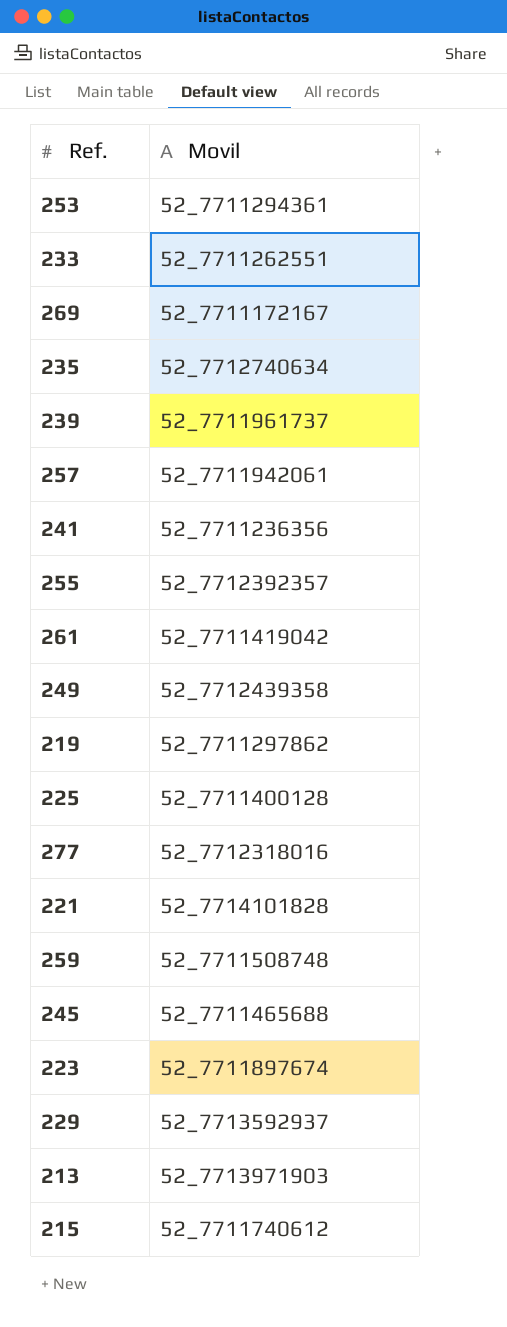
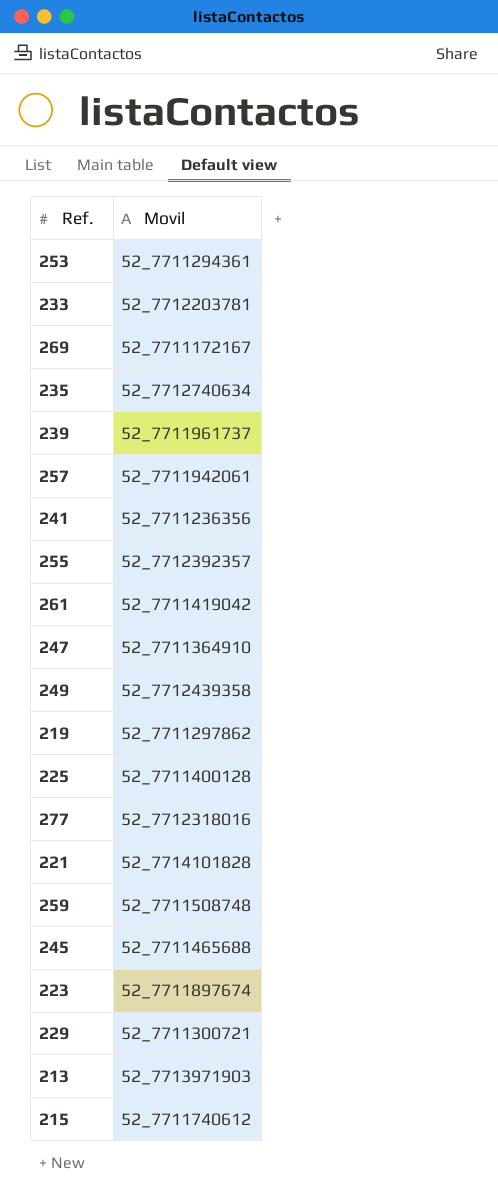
233 | Movil: 52_7711262551 -> 52_7712203781
row 247: none -> 52_7711364910
229 | Movil: 52_7713592937 -> 52_7711300721

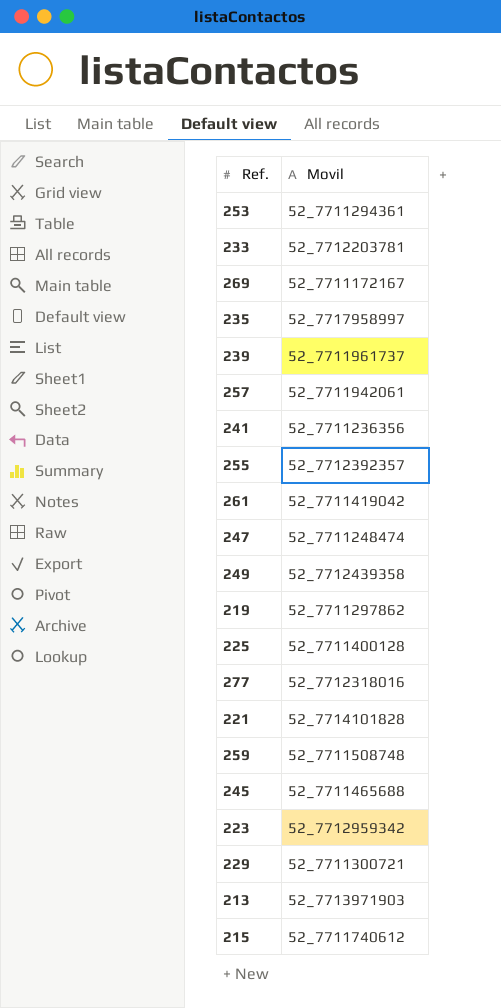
235 | Movil: 52_7712740634 -> 52_7717958997
247 | Movil: 52_7711364910 -> 52_7711248474
223 | Movil: 52_7711897674 -> 52_7712959342

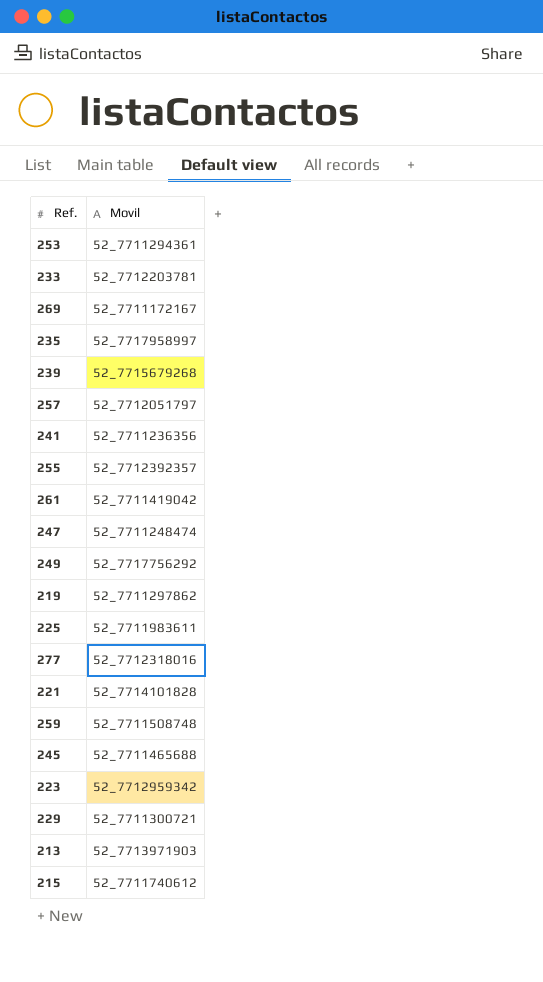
239 | Movil: 52_7711961737 -> 52_7715679268
257 | Movil: 52_7711942061 -> 52_7712051797
249 | Movil: 52_7712439358 -> 52_7717756292
225 | Movil: 52_7711400128 -> 52_7711983611

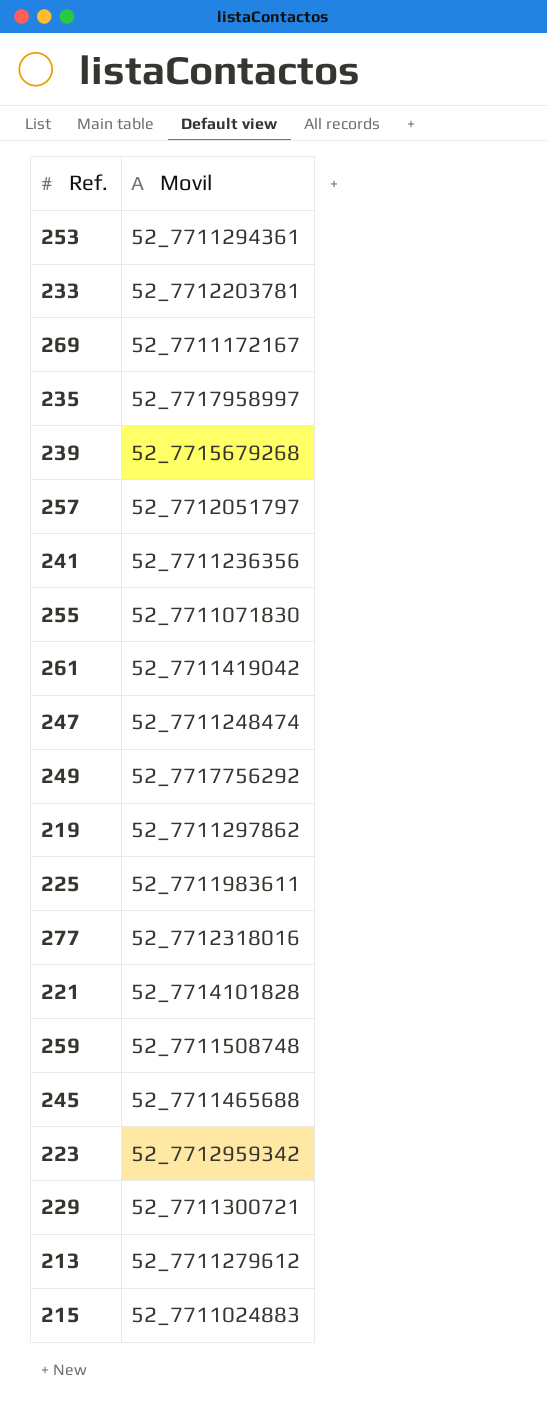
255 | Movil: 52_7712392357 -> 52_7711071830
213 | Movil: 52_7713971903 -> 52_7711279612
215 | Movil: 52_7711740612 -> 52_7711024883

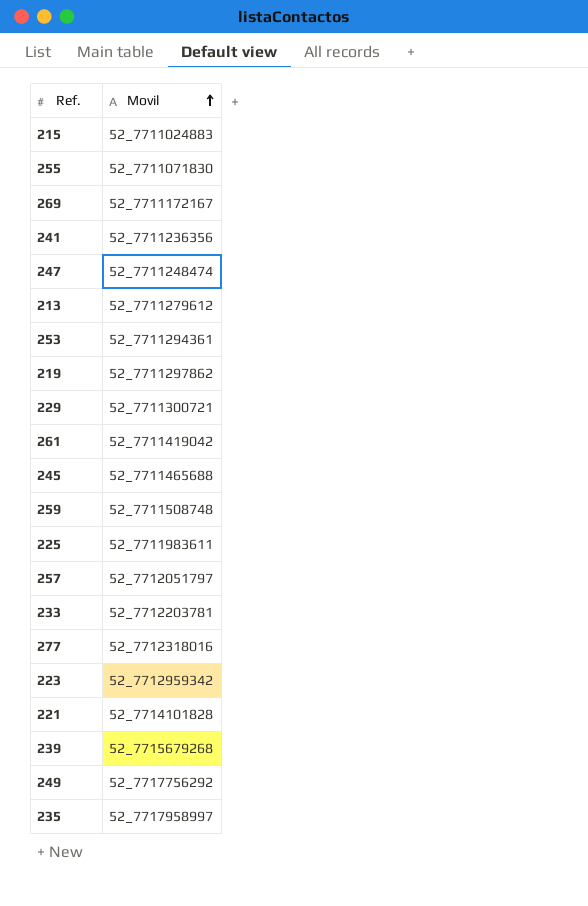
row order: none -> Movil ascending

